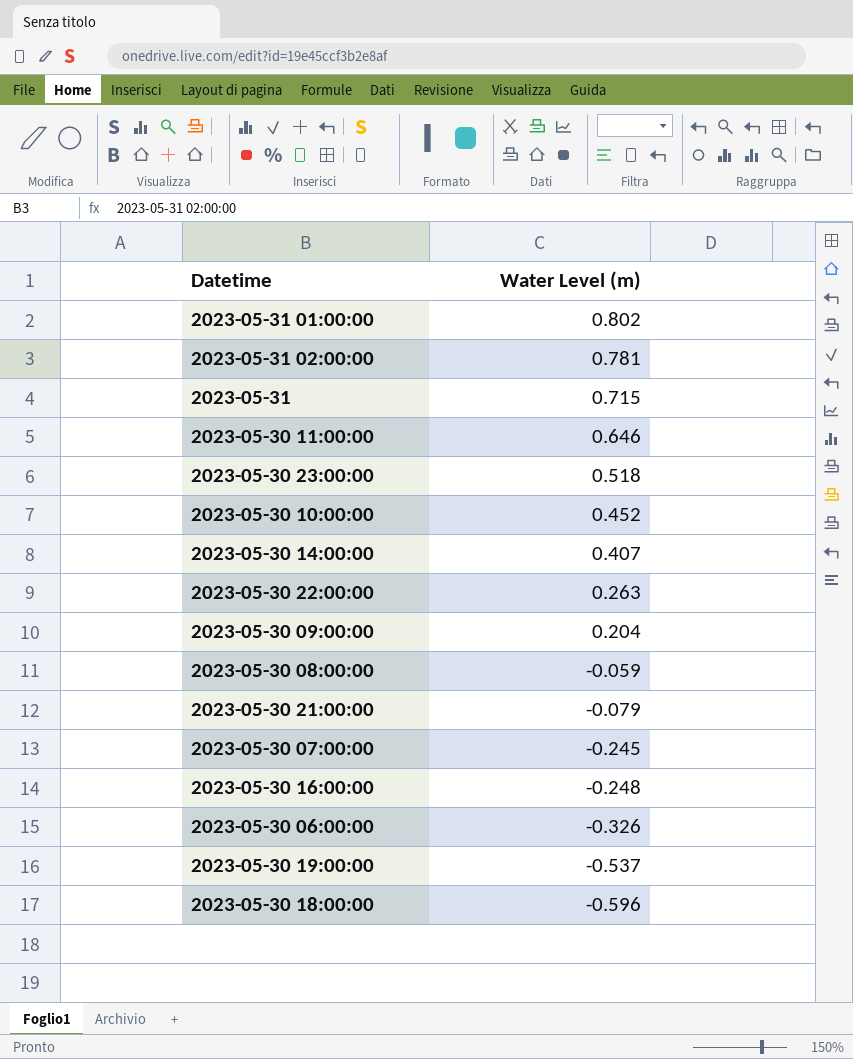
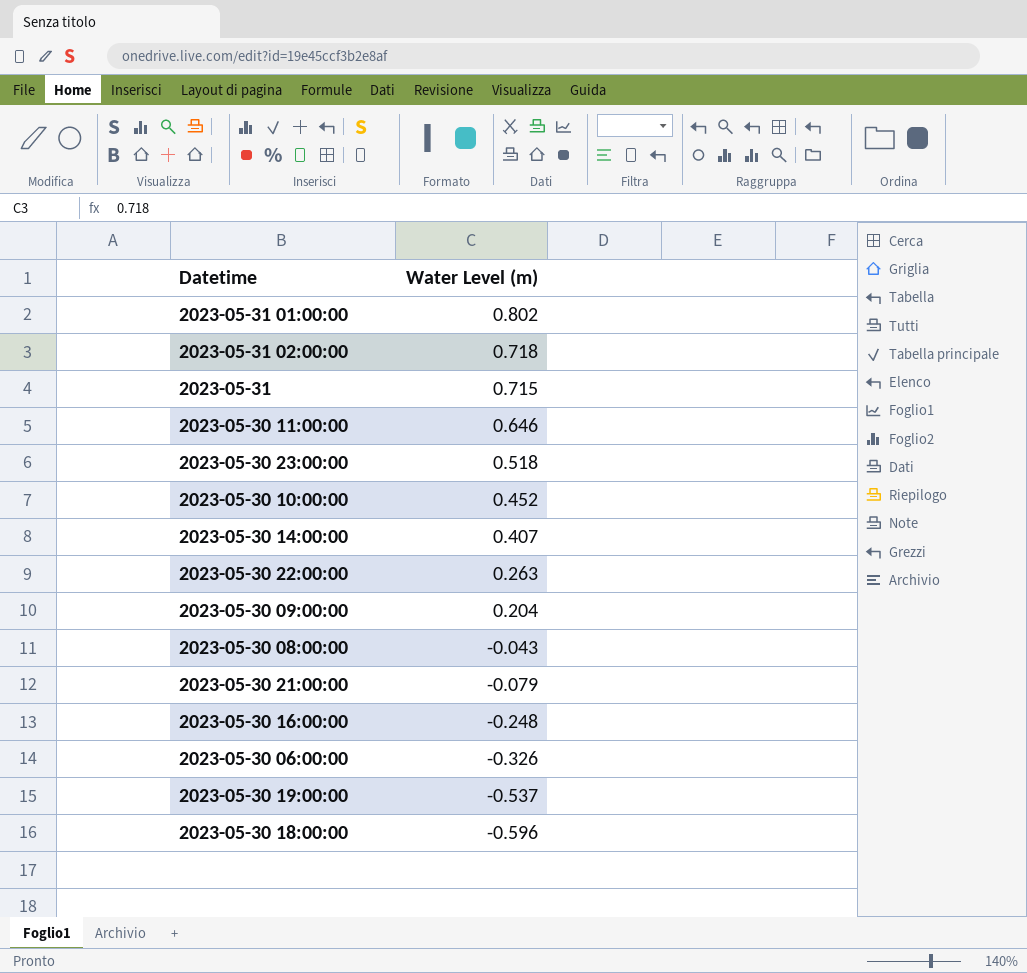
row 2023-05-30 07:00:00: -0.245 -> none
2023-05-31 02:00:00 | Water Level (m): 0.781 -> 0.718
2023-05-30 08:00:00 | Water Level (m): -0.059 -> -0.043

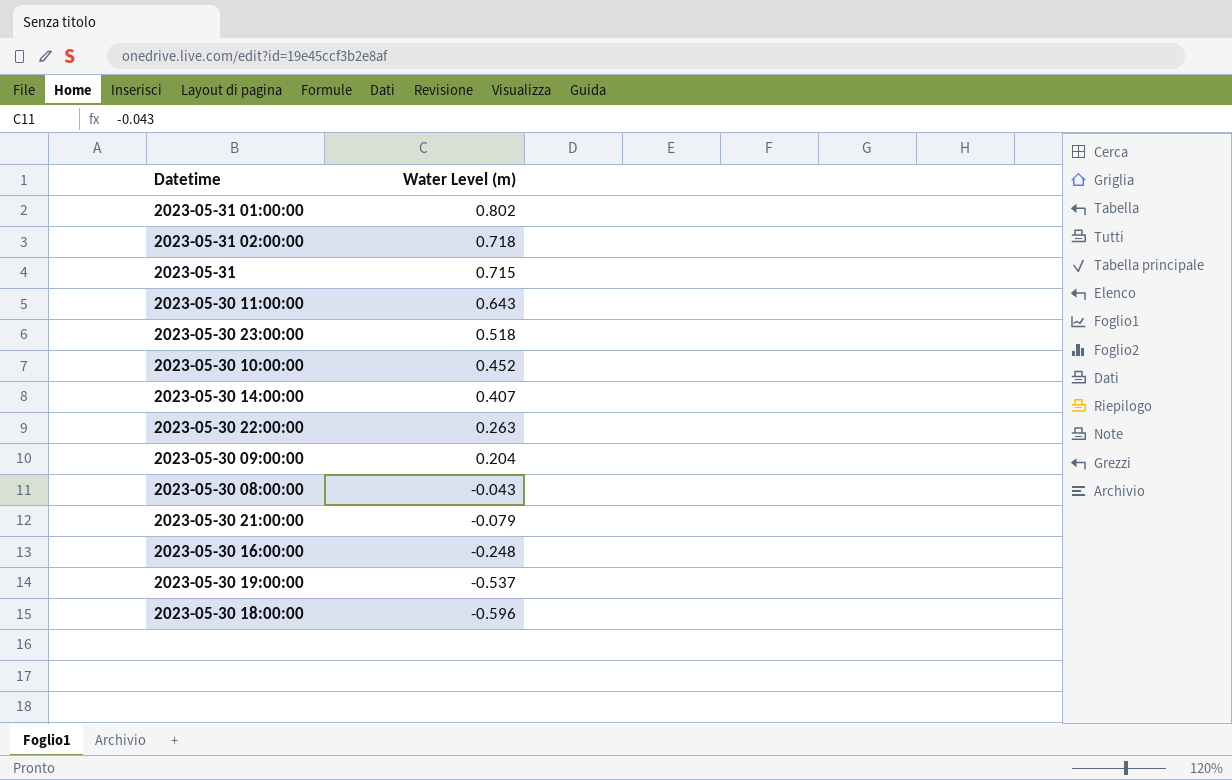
row 2023-05-30 06:00:00: -0.326 -> none
2023-05-30 11:00:00 | Water Level (m): 0.646 -> 0.643

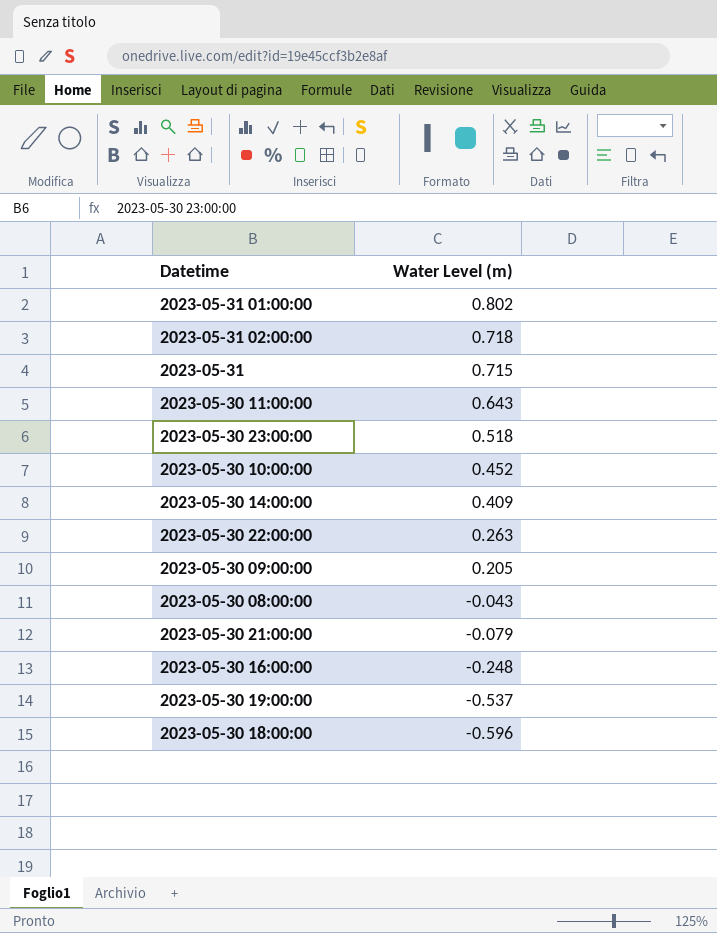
2023-05-30 14:00:00 | Water Level (m): 0.407 -> 0.409
2023-05-30 09:00:00 | Water Level (m): 0.204 -> 0.205

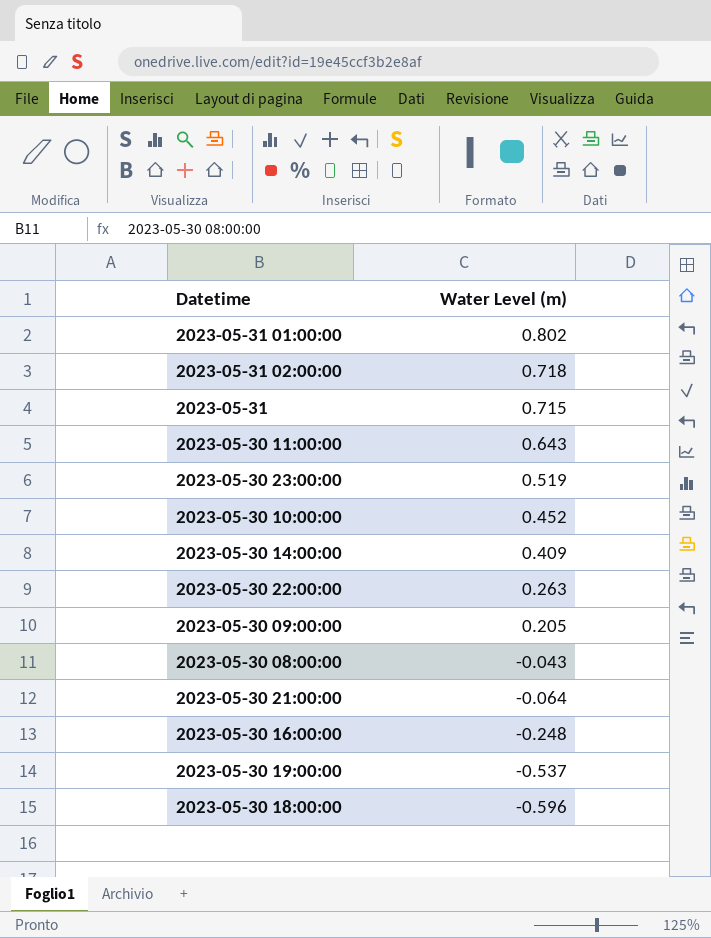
2023-05-30 23:00:00 | Water Level (m): 0.518 -> 0.519
2023-05-30 21:00:00 | Water Level (m): -0.079 -> -0.064

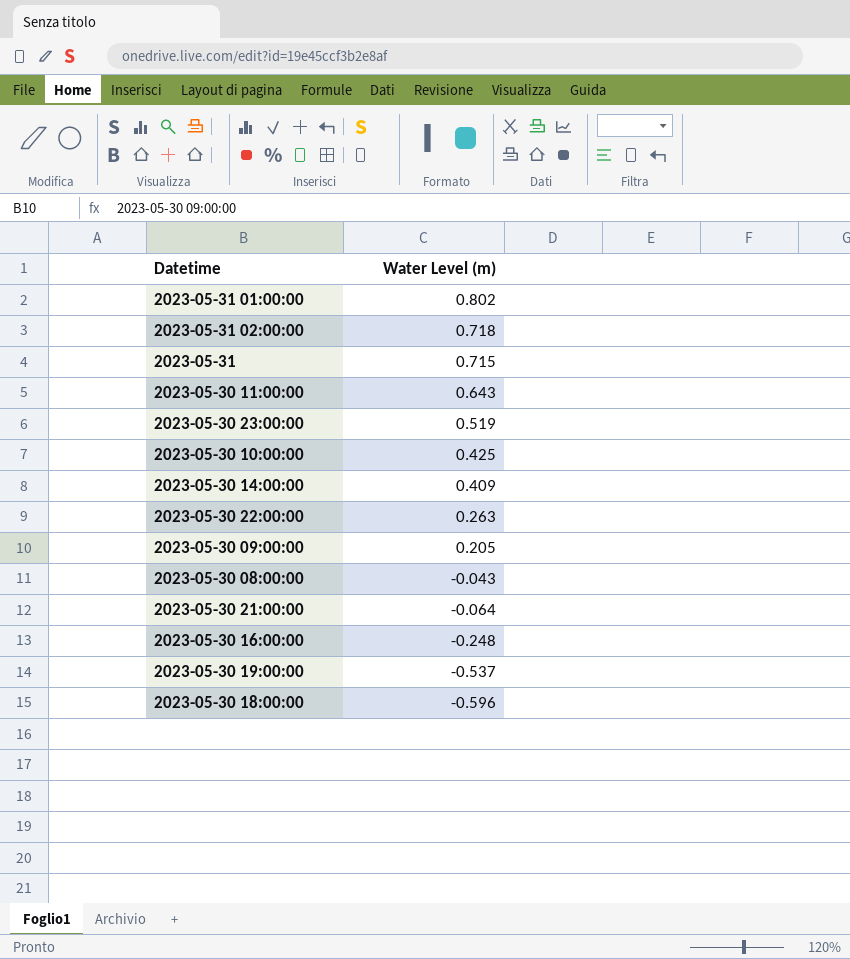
2023-05-30 10:00:00 | Water Level (m): 0.452 -> 0.425

